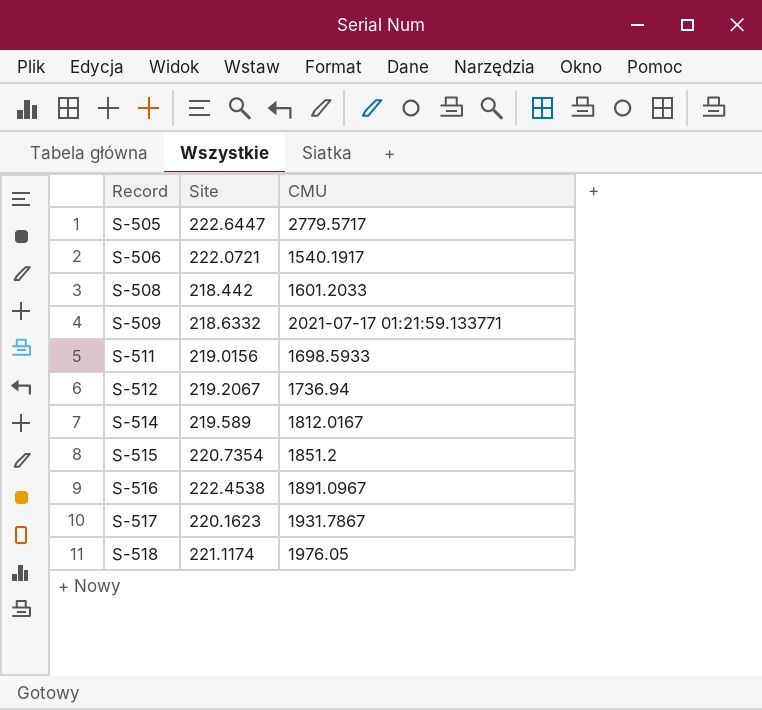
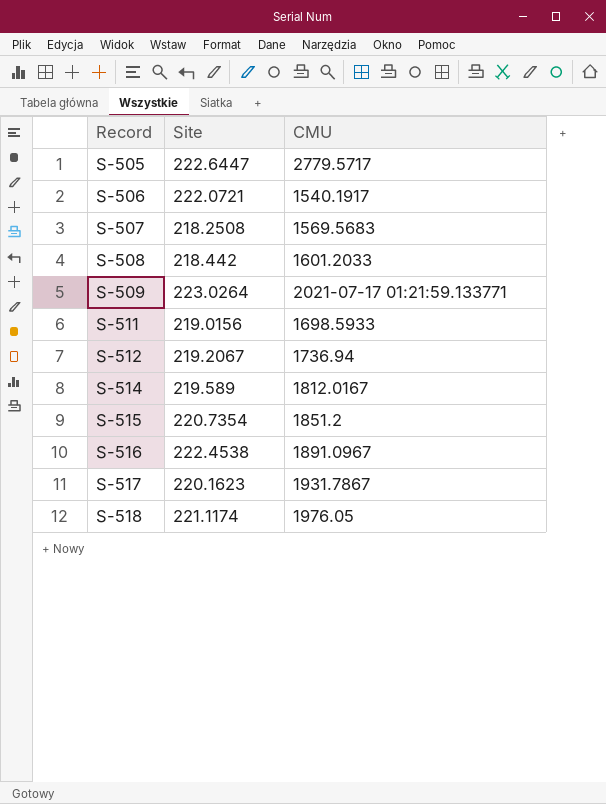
row S-507: none -> 218.2508 | 1569.5683
S-509 | Site: 218.6332 -> 223.0264

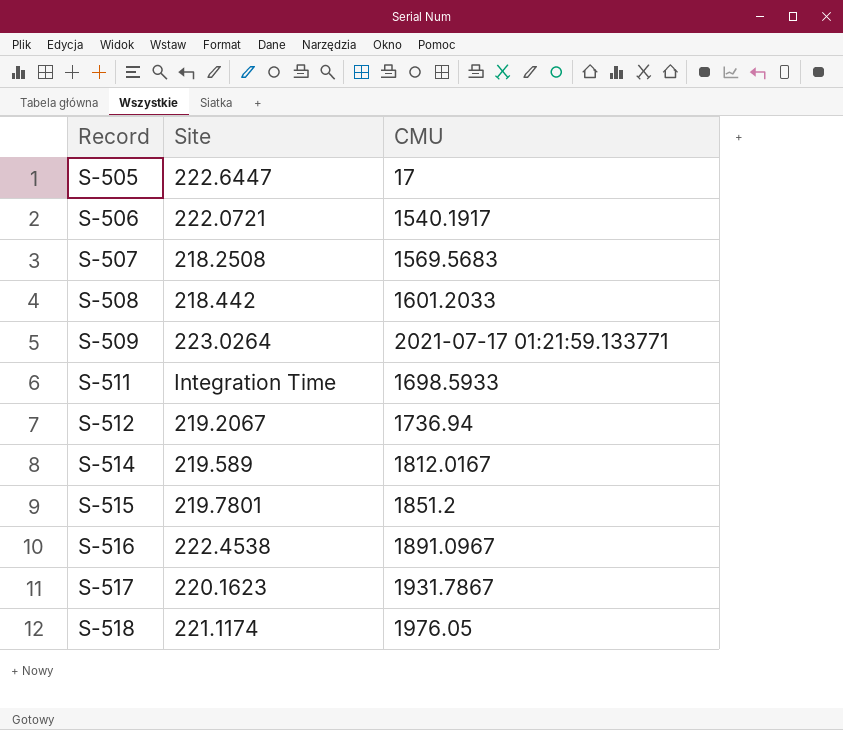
S-505 | CMU: 2779.5717 -> 17
S-511 | Site: 219.0156 -> Integration Time
S-515 | Site: 220.7354 -> 219.7801

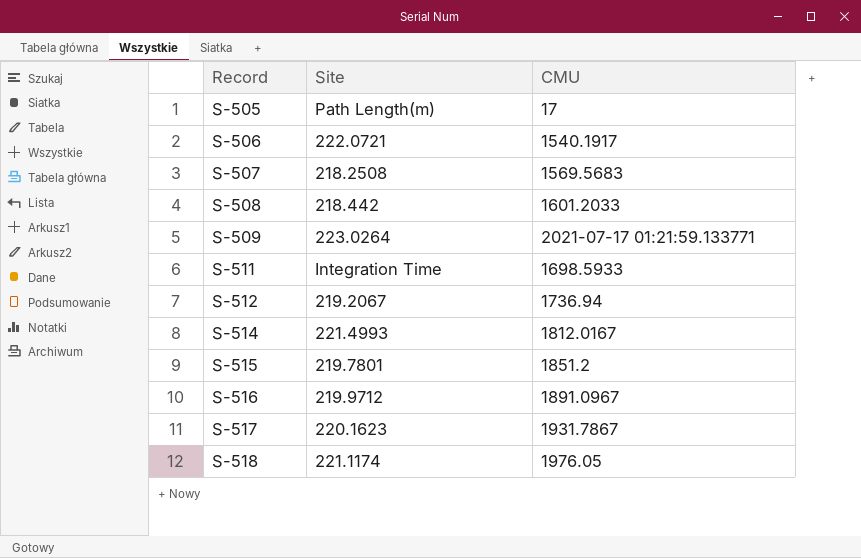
S-505 | Site: 222.6447 -> Path Length(m)
S-514 | Site: 219.589 -> 221.4993
S-516 | Site: 222.4538 -> 219.9712

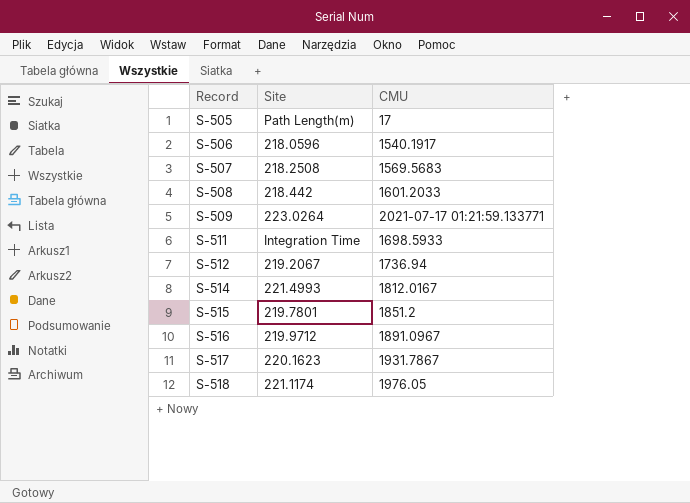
S-506 | Site: 222.0721 -> 218.0596

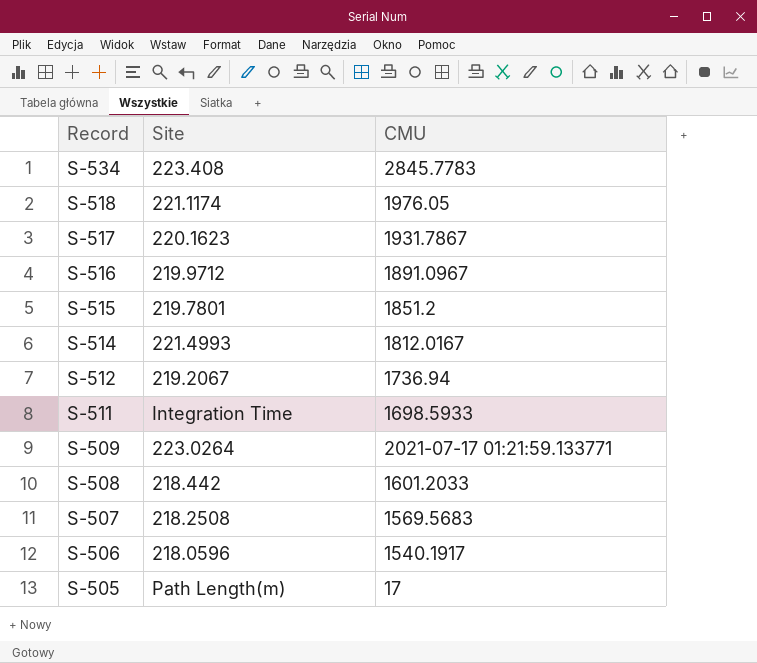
row order: Record ascending -> Record descending
row S-534: none -> 223.408 | 2845.7783

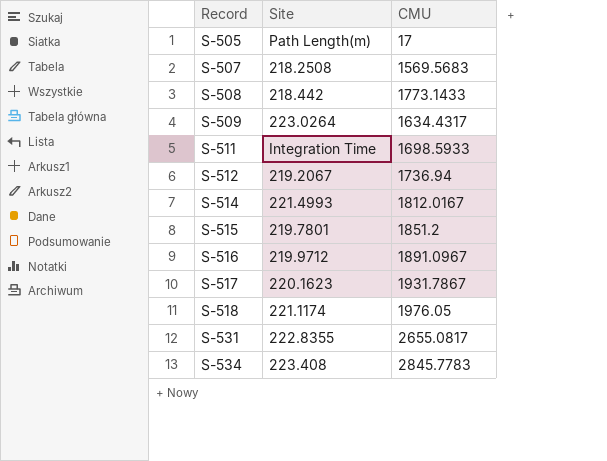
row order: Record descending -> Record ascending
row S-506: 218.0596 | 1540.1917 -> none
S-508 | CMU: 1601.2033 -> 1773.1433
S-509 | CMU: 2021-07-17 01:21:59.133771 -> 1634.4317
row S-531: none -> 222.8355 | 2655.0817

